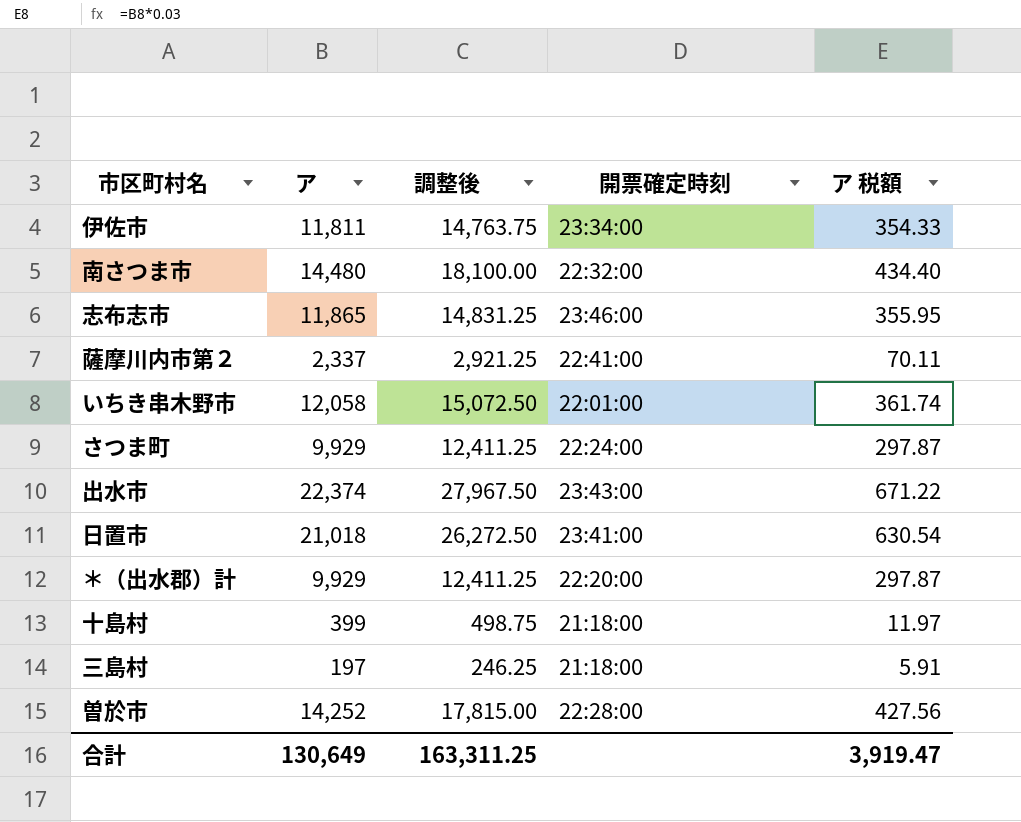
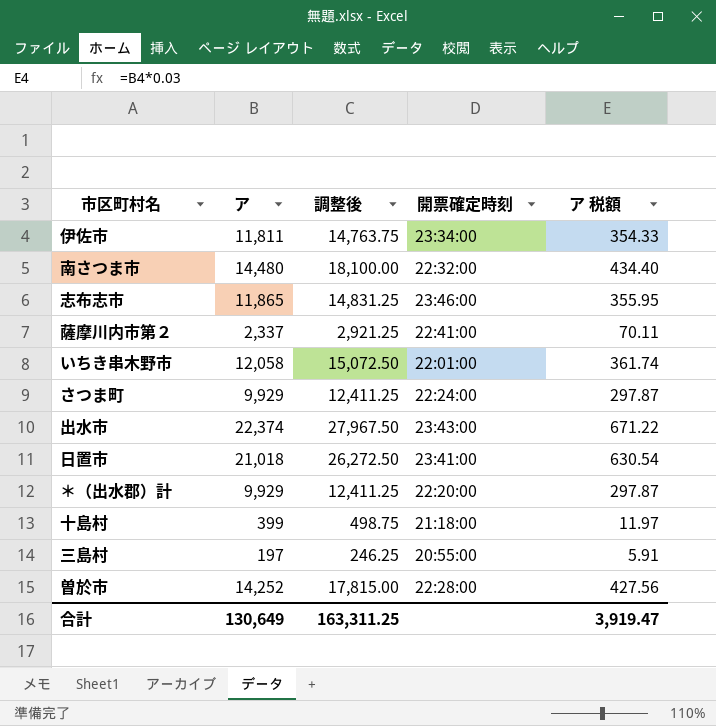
三島村 | 開票確定時刻: 21:18:00 -> 20:55:00

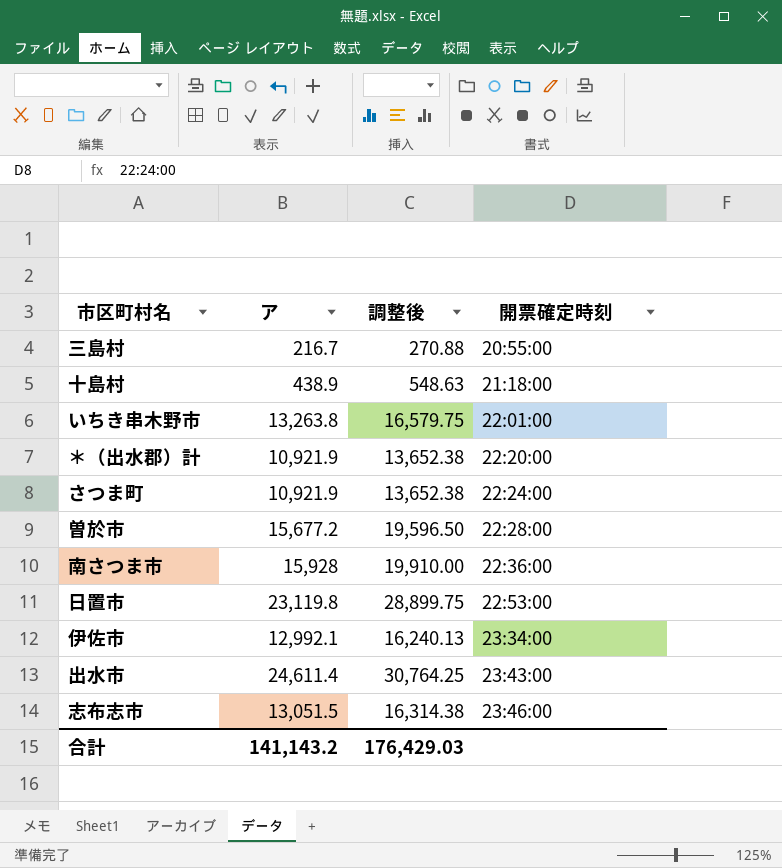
row order: none -> 開票確定時刻 ascending
column ア 税額 | formula: [ア] * 0.03 -> none
row 薩摩川内市第２: 2,337 | 2,921.25 | 22:41:00 | 70.11 -> none
三島村 | ア: 197 -> 216.7
三島村 | 調整後: 246.25 -> 270.88
十島村 | ア: 399 -> 438.9
十島村 | 調整後: 498.75 -> 548.63
いちき串木野市 | ア: 12,058 -> 13,263.8
いちき串木野市 | 調整後: 15,072.50 -> 16,579.75
＊（出水郡）計 | ア: 9,929 -> 10,921.9
＊（出水郡）計 | 調整後: 12,411.25 -> 13,652.38
さつま町 | ア: 9,929 -> 10,921.9
さつま町 | 調整後: 12,411.25 -> 13,652.38
曽於市 | ア: 14,252 -> 15,677.2
曽於市 | 調整後: 17,815.00 -> 19,596.50
南さつま市 | ア: 14,480 -> 15,928
南さつま市 | 調整後: 18,100.00 -> 19,910.00
南さつま市 | 開票確定時刻: 22:32:00 -> 22:36:00
日置市 | ア: 21,018 -> 23,119.8
日置市 | 調整後: 26,272.50 -> 28,899.75
日置市 | 開票確定時刻: 23:41:00 -> 22:53:00
伊佐市 | ア: 11,811 -> 12,992.1
伊佐市 | 調整後: 14,763.75 -> 16,240.13
出水市 | ア: 22,374 -> 24,611.4
出水市 | 調整後: 27,967.50 -> 30,764.25
志布志市 | ア: 11,865 -> 13,051.5
志布志市 | 調整後: 14,831.25 -> 16,314.38
合計 | ア: 130,649 -> 141,143.2
合計 | 調整後: 163,311.25 -> 176,429.03

